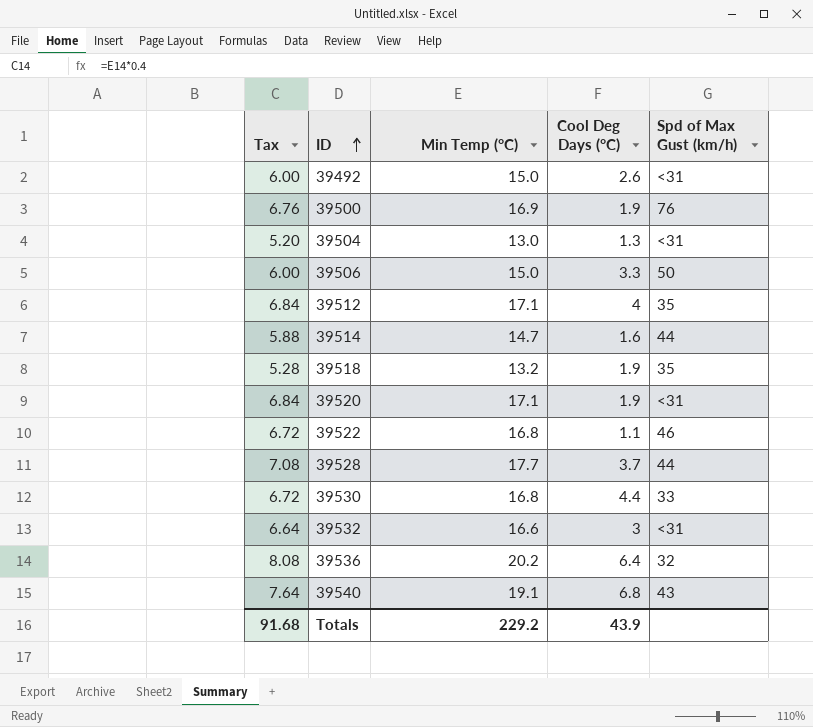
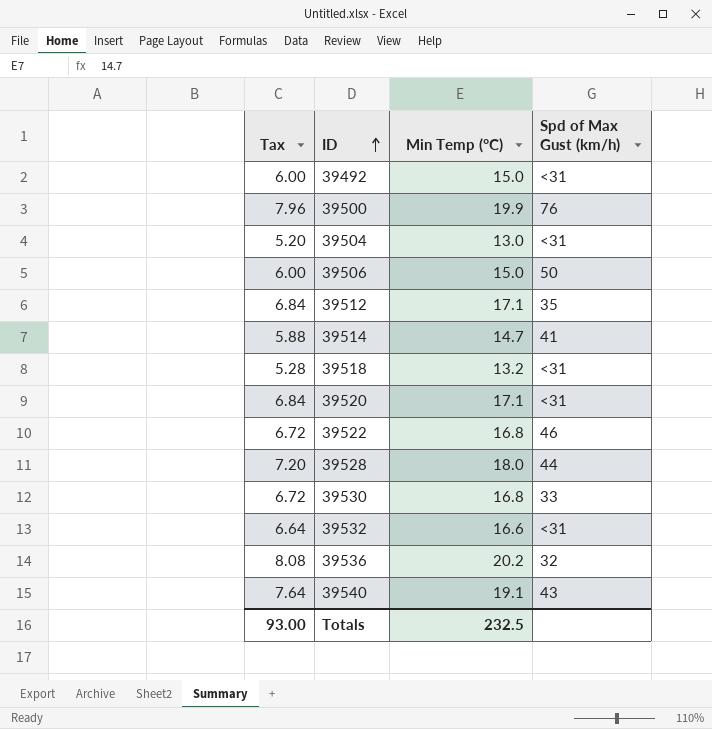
column Cool Deg Days (°C) | position: 4 -> none
39500 | Tax: 6.76 -> 7.96
39500 | Min Temp (°C): 16.9 -> 19.9
39514 | Spd of Max Gust (km/h): 44 -> 41
39518 | Spd of Max Gust (km/h): 35 -> <31
39528 | Tax: 7.08 -> 7.20
39528 | Min Temp (°C): 17.7 -> 18.0
Totals | Tax: 91.68 -> 93.00
Totals | Min Temp (°C): 229.2 -> 232.5

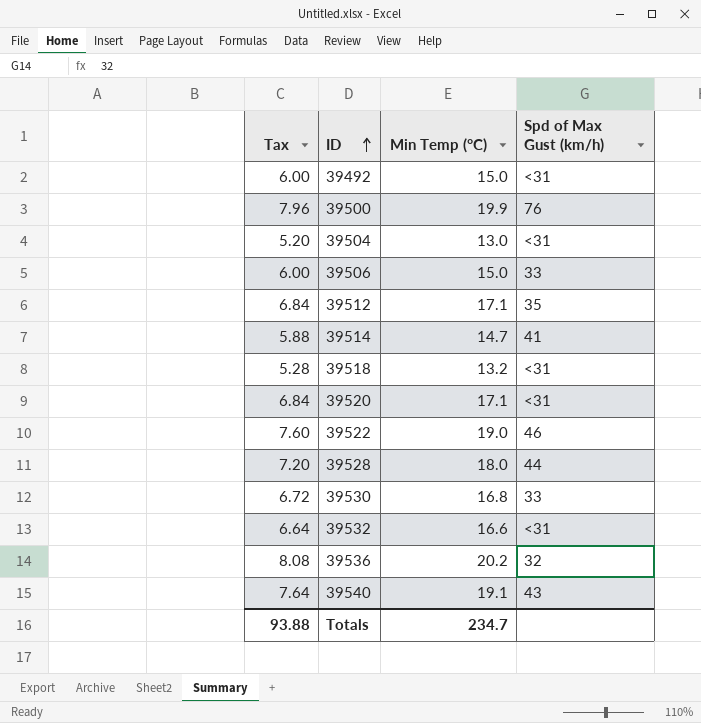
39506 | Spd of Max Gust (km/h): 50 -> 33
39522 | Tax: 6.72 -> 7.60
39522 | Min Temp (°C): 16.8 -> 19.0
Totals | Tax: 93.00 -> 93.88
Totals | Min Temp (°C): 232.5 -> 234.7

